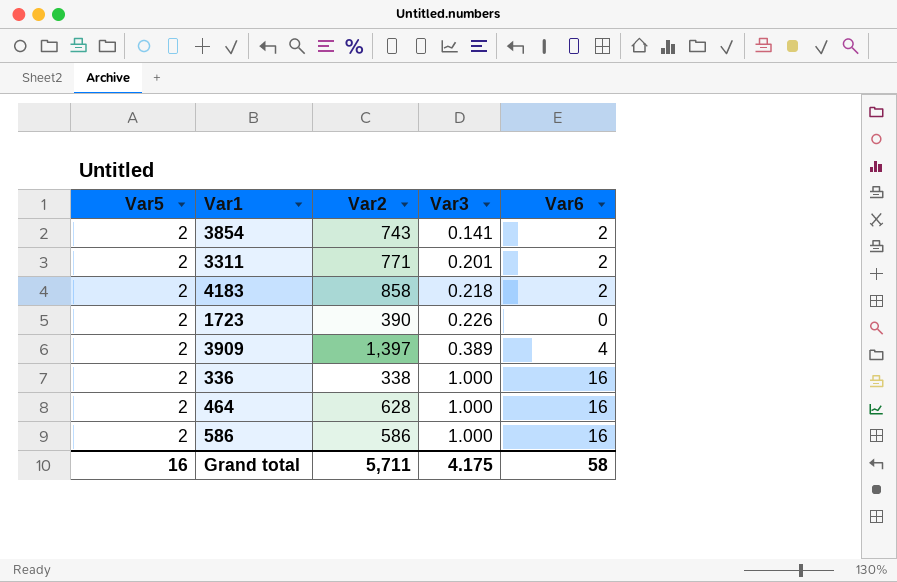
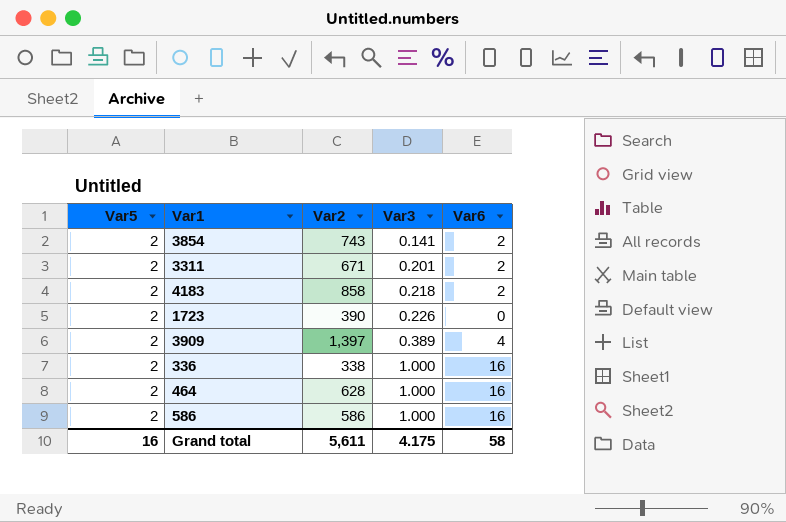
3311 | Var2: 771 -> 671
Grand total | Var2: 5,711 -> 5,611

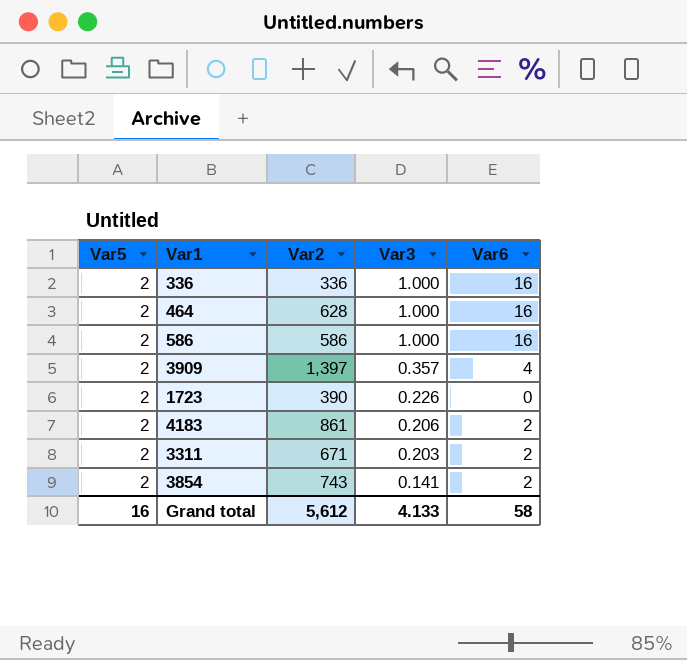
row order: Var3 ascending -> Var3 descending
336 | Var2: 338 -> 336
3909 | Var3: 0.389 -> 0.357
4183 | Var2: 858 -> 861
4183 | Var3: 0.218 -> 0.206
3311 | Var3: 0.201 -> 0.203
Grand total | Var2: 5,611 -> 5,612
Grand total | Var3: 4.175 -> 4.133

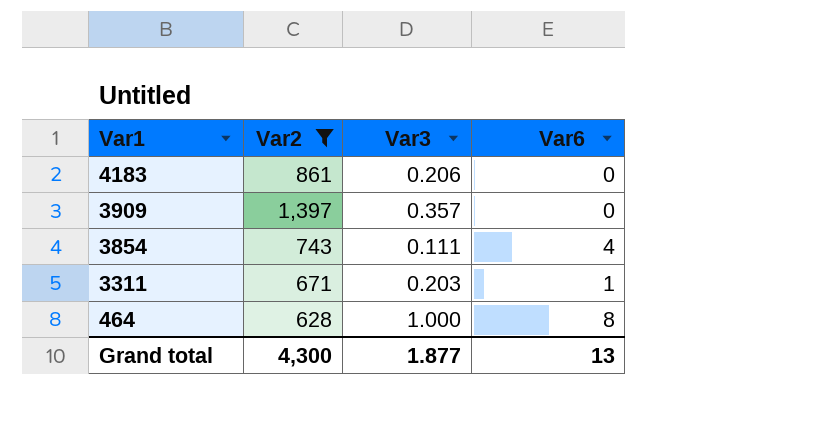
filter: none -> Var2 >= 628
row order: Var3 descending -> Var1 descending
column Var5 | position: 1 -> none
4183 | Var6: 2 -> 0
3909 | Var6: 4 -> 0
3854 | Var3: 0.141 -> 0.111
3854 | Var6: 2 -> 4
3311 | Var6: 2 -> 1
464 | Var6: 16 -> 8
Grand total | Var2: 5,612 -> 4,300
Grand total | Var3: 4.133 -> 1.877
Grand total | Var6: 58 -> 13

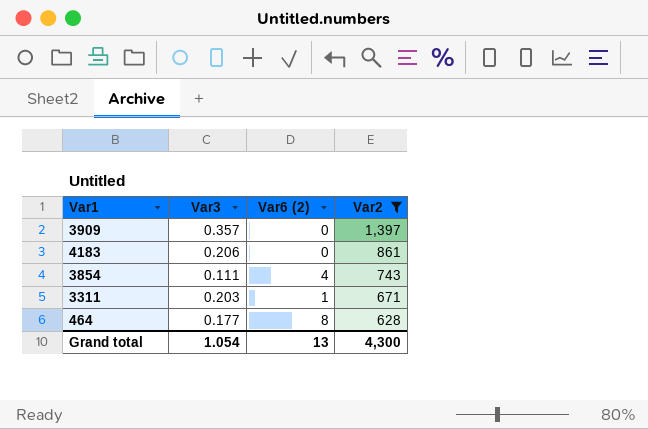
row order: Var1 descending -> Var2 descending
column name: Var6 -> Var6 (2)
column Var2 | position: 2 -> 4
464 | Var3: 1.000 -> 0.177
Grand total | Var3: 1.877 -> 1.054

